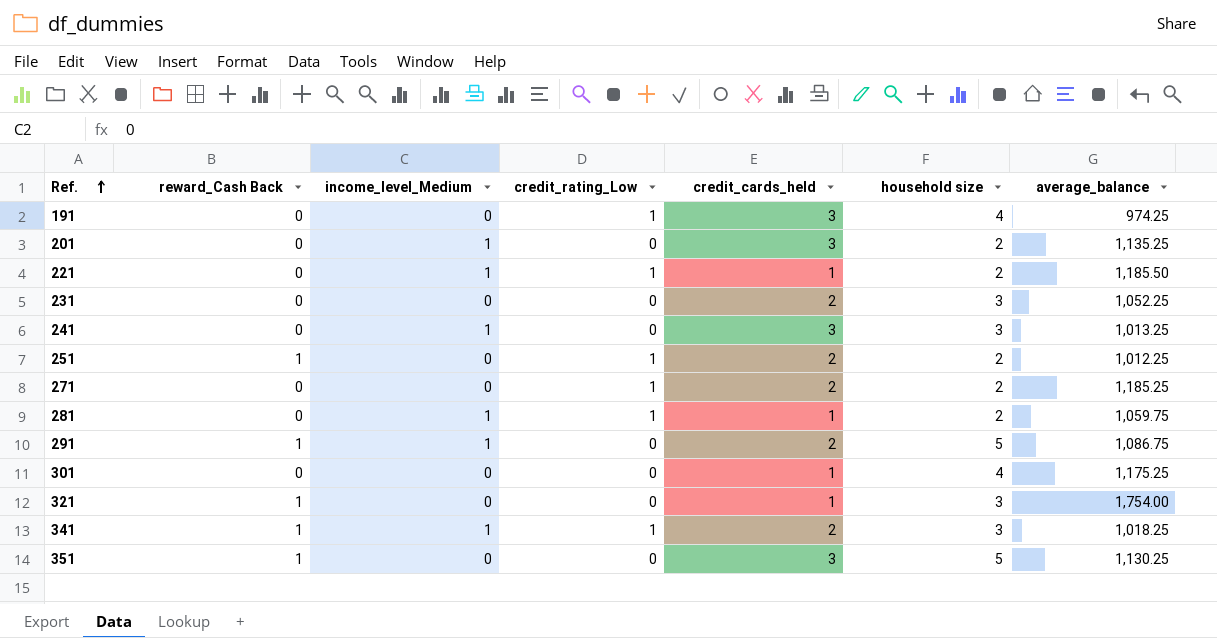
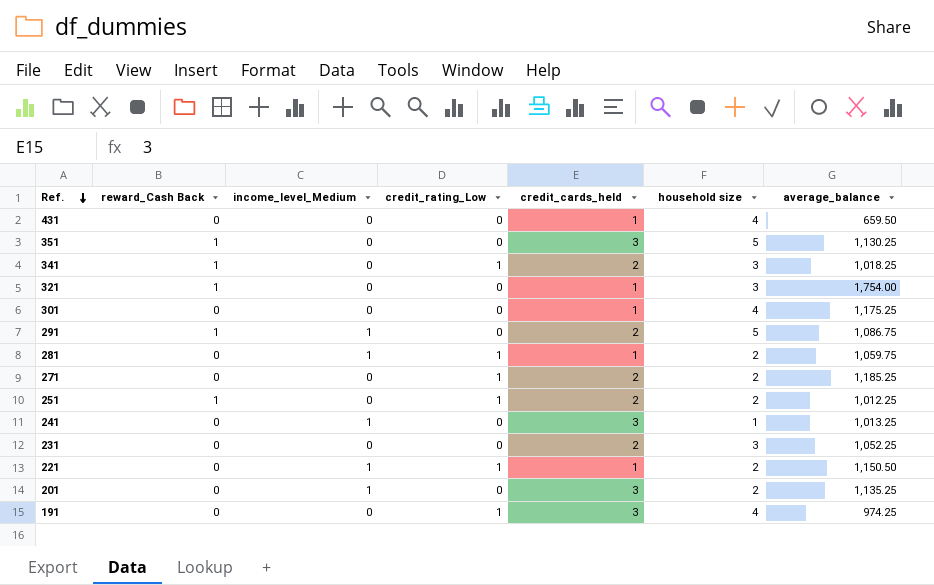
row order: Ref. ascending -> Ref. descending
row 431: none -> 0 | 0 | 0 | 1 | 4 | 659.50
341 | income_level_Medium: 1 -> 0
241 | household size: 3 -> 1
221 | average_balance: 1,185.50 -> 1,150.50

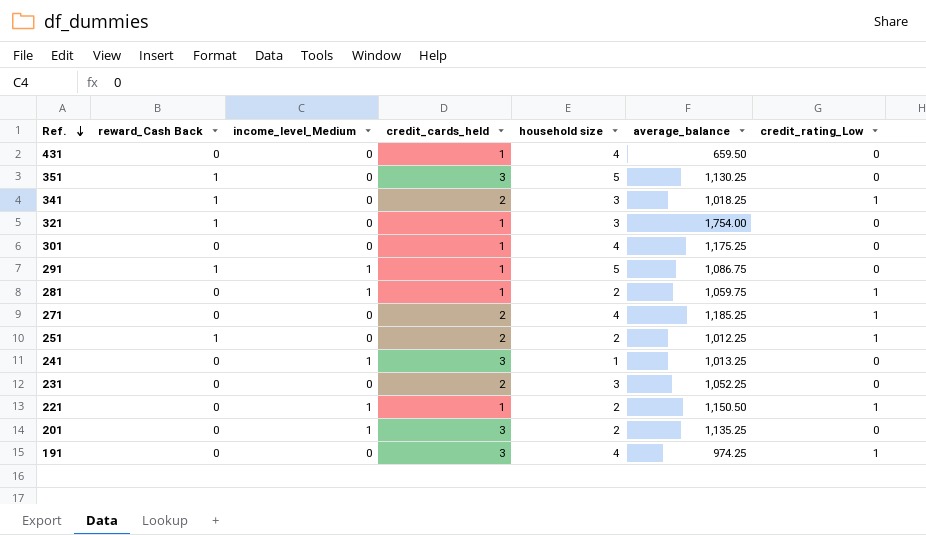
column credit_rating_Low | position: 4 -> 7
291 | credit_cards_held: 2 -> 1
271 | household size: 2 -> 4

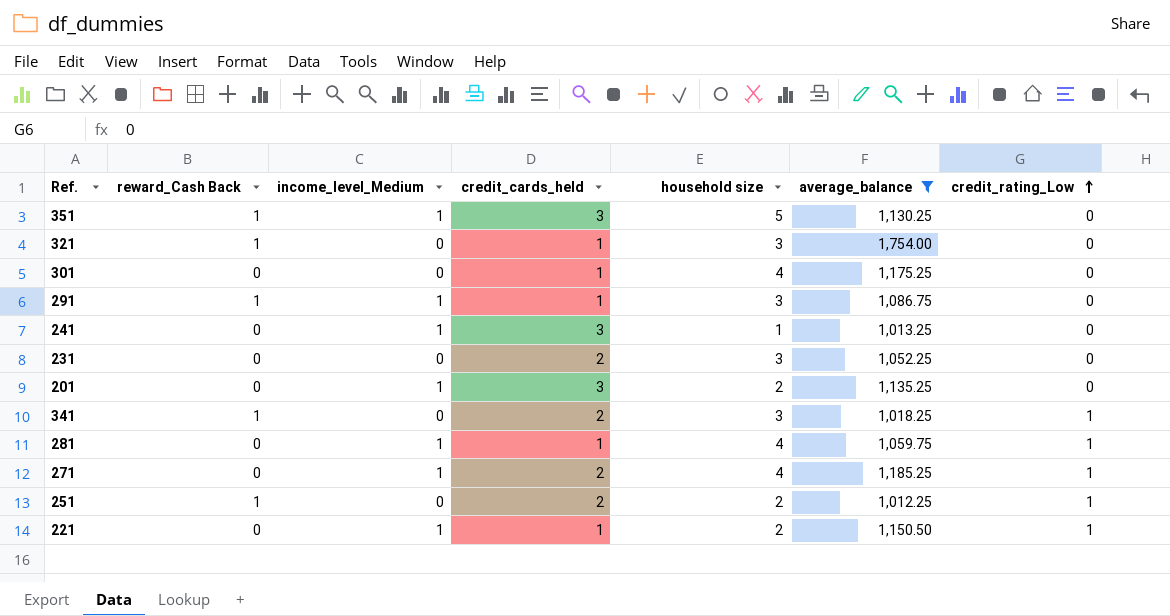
filter: none -> average_balance >= 1,012.25
row order: Ref. descending -> credit_rating_Low ascending
351 | income_level_Medium: 0 -> 1
291 | household size: 5 -> 3
281 | household size: 2 -> 4
271 | income_level_Medium: 0 -> 1

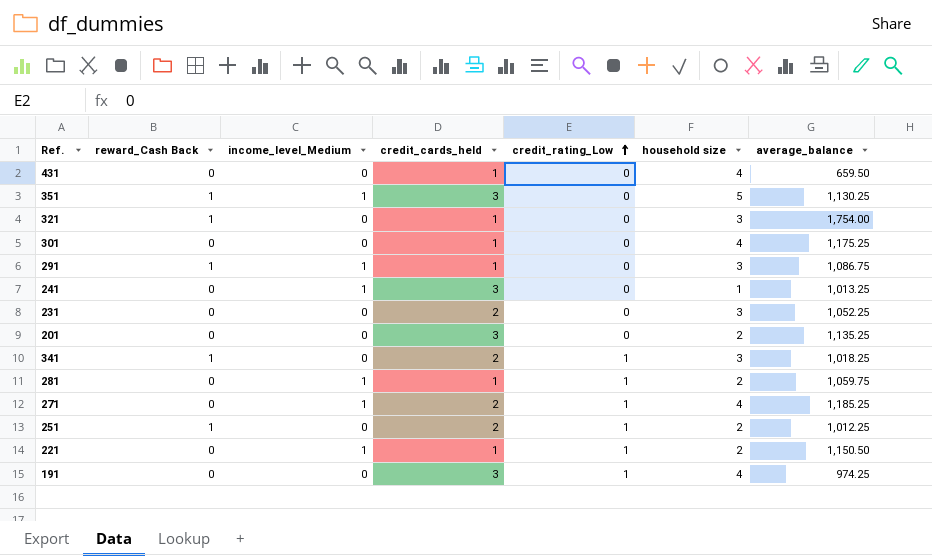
filter: average_balance >= 1,012.25 -> none
column credit_rating_Low | position: 7 -> 5
201 | income_level_Medium: 1 -> 0
281 | household size: 4 -> 2

